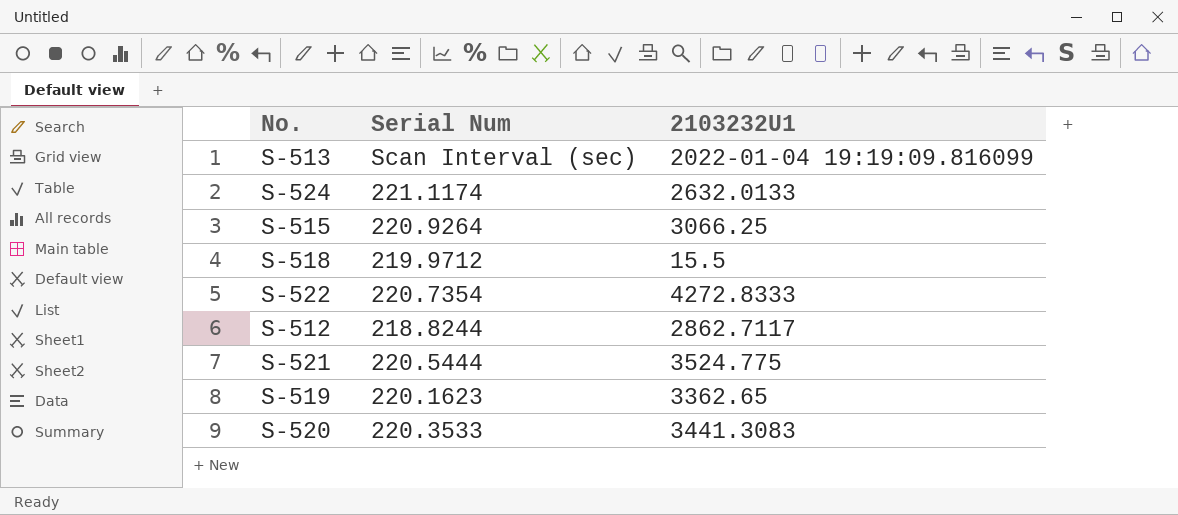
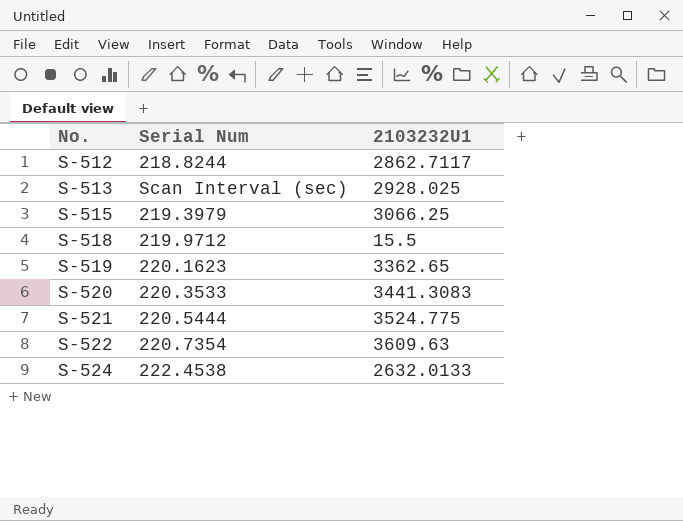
row order: none -> No. ascending
S-513 | 2103232U1: 2022-01-04 19:19:09.816099 -> 2928.025
S-515 | Serial Num: 220.9264 -> 219.3979
S-522 | 2103232U1: 4272.8333 -> 3609.63
S-524 | Serial Num: 221.1174 -> 222.4538

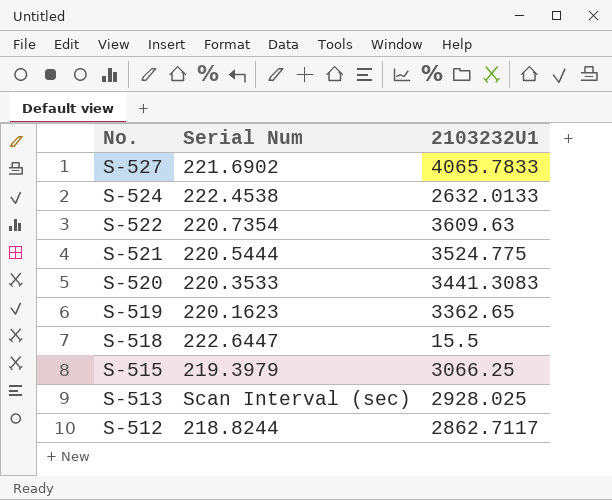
row order: No. ascending -> No. descending
row S-527: none -> 221.6902 | 4065.7833
S-518 | Serial Num: 219.9712 -> 222.6447

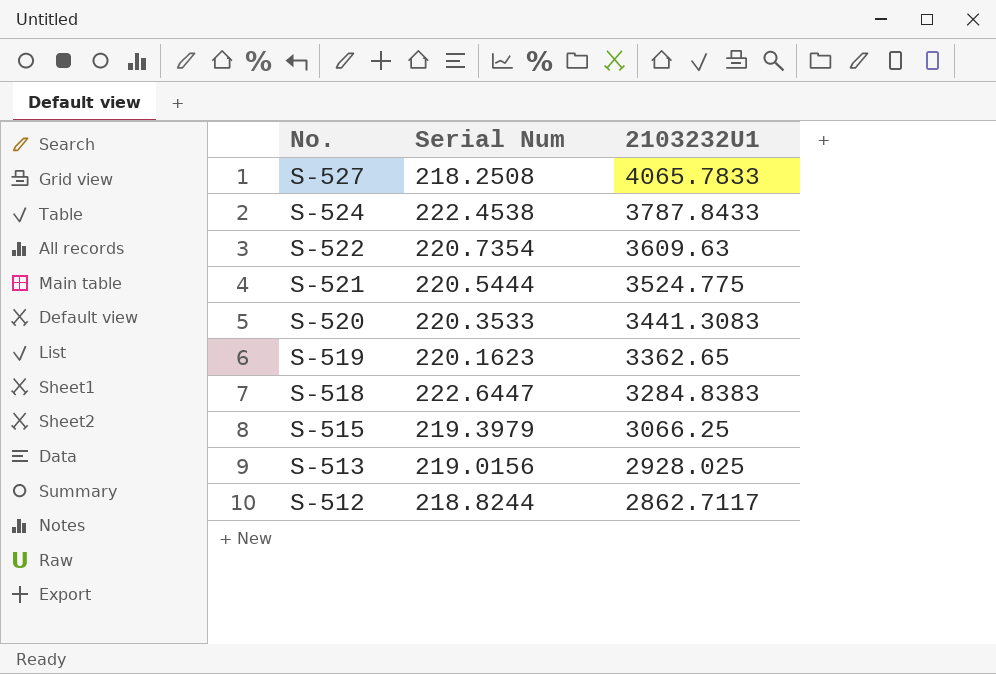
S-527 | Serial Num: 221.6902 -> 218.2508
S-524 | 2103232U1: 2632.0133 -> 3787.8433
S-518 | 2103232U1: 15.5 -> 3284.8383
S-513 | Serial Num: Scan Interval (sec) -> 219.0156

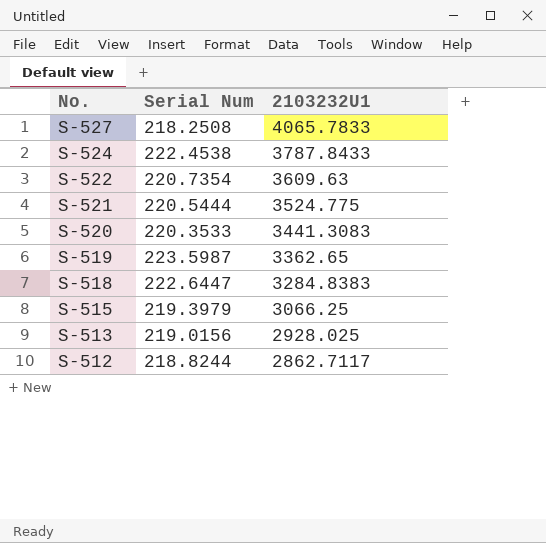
S-519 | Serial Num: 220.1623 -> 223.5987

